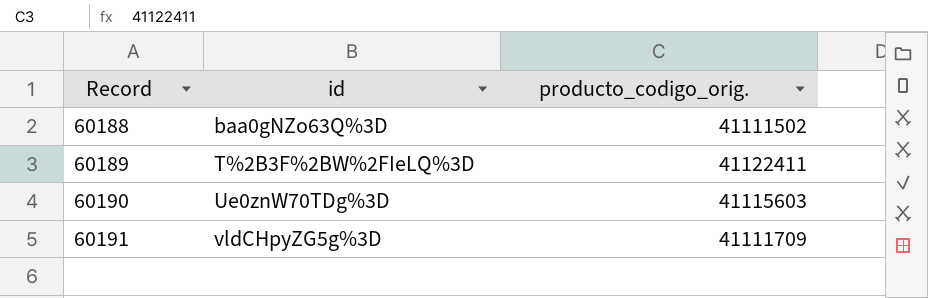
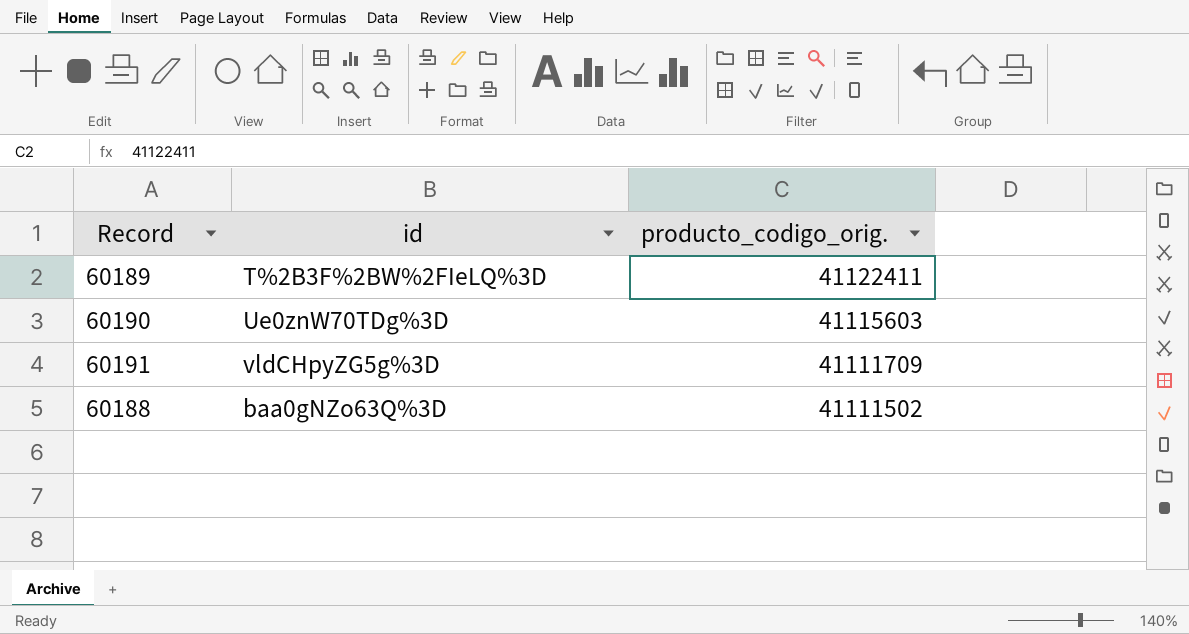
row order: Record ascending -> producto_codigo_orig. descending

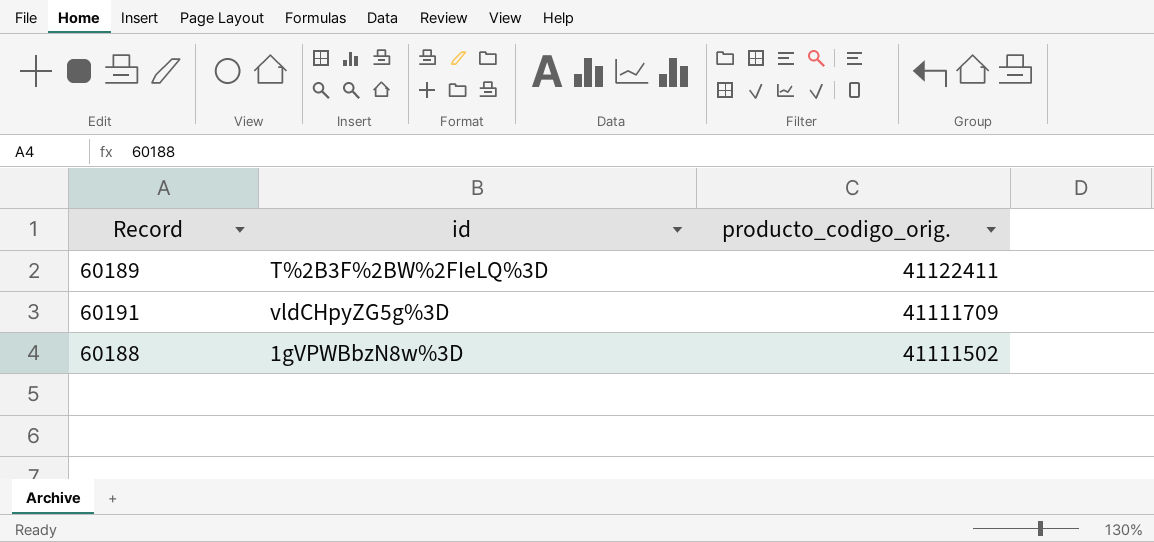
row 60190: Ue0znW70TDg%3D | 41115603 -> none
60188 | id: baa0gNZo63Q%3D -> 1gVPWBbzN8w%3D

